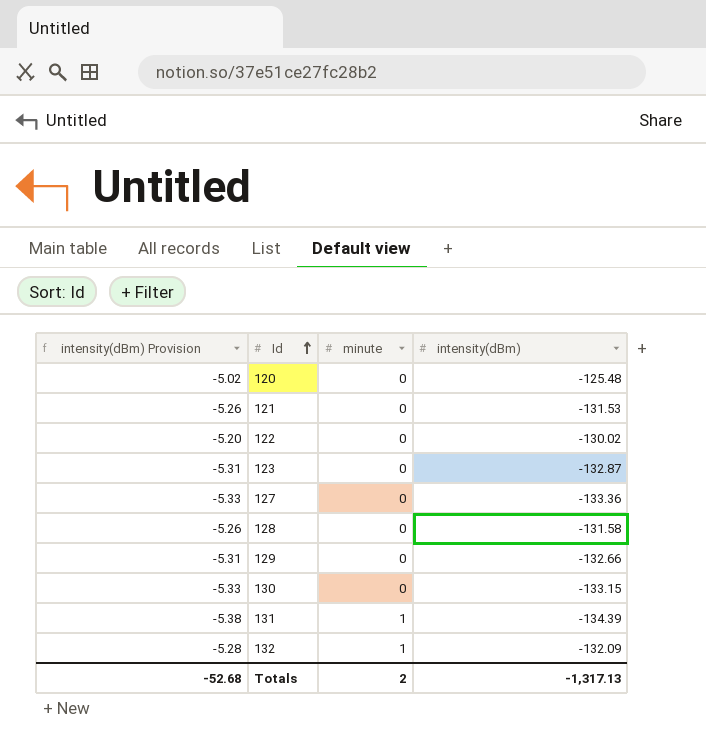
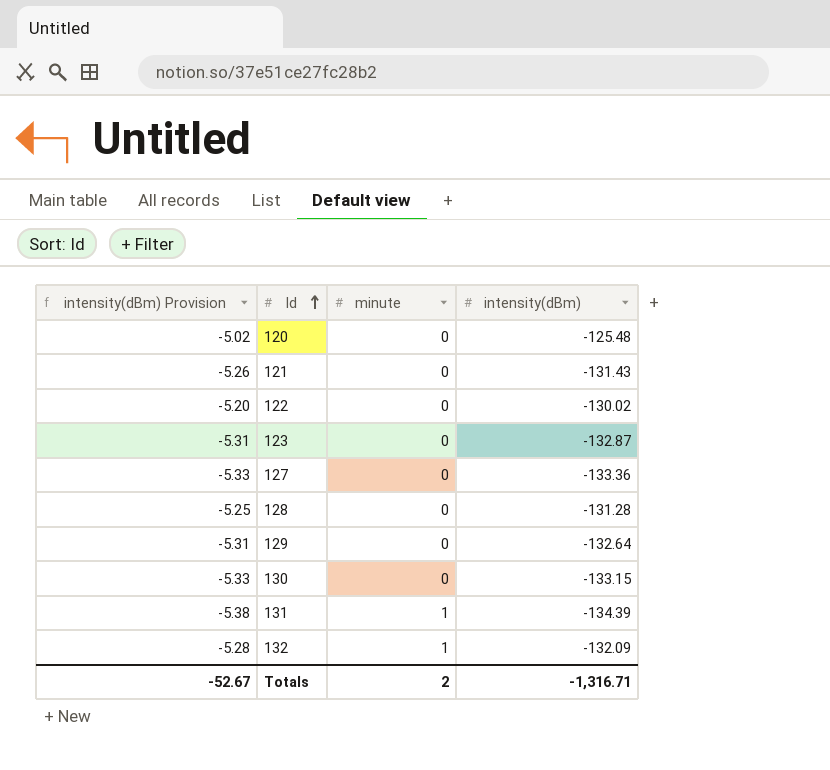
121 | intensity(dBm): -131.53 -> -131.43
128 | intensity(dBm) Provision: -5.26 -> -5.25
128 | intensity(dBm): -131.58 -> -131.28
129 | intensity(dBm): -132.66 -> -132.64
Totals | intensity(dBm) Provision: -52.68 -> -52.67
Totals | intensity(dBm): -1,317.13 -> -1,316.71

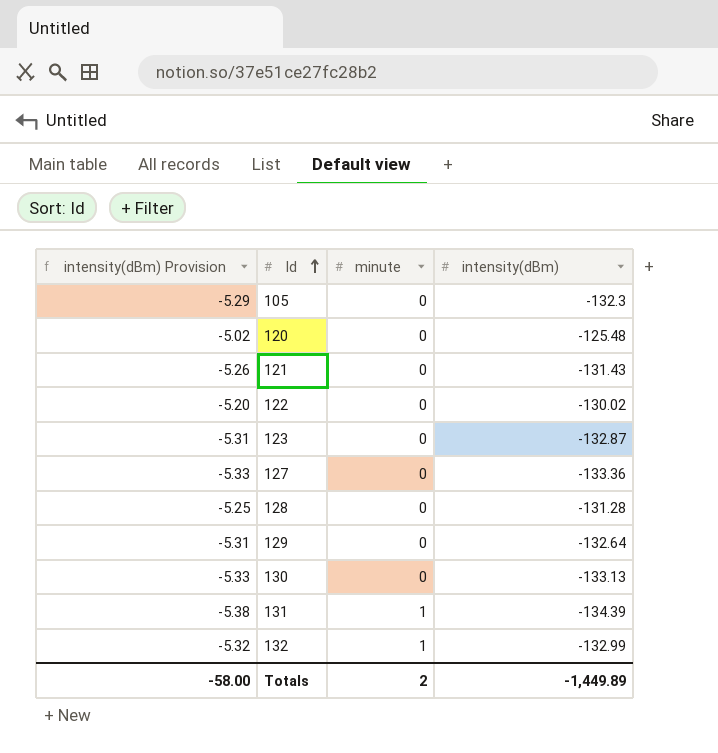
row 105: none -> -5.29 | 0 | -132.3
130 | intensity(dBm): -133.15 -> -133.13
132 | intensity(dBm) Provision: -5.28 -> -5.32
132 | intensity(dBm): -132.09 -> -132.99
Totals | intensity(dBm) Provision: -52.67 -> -58.00
Totals | intensity(dBm): -1,316.71 -> -1,449.89

